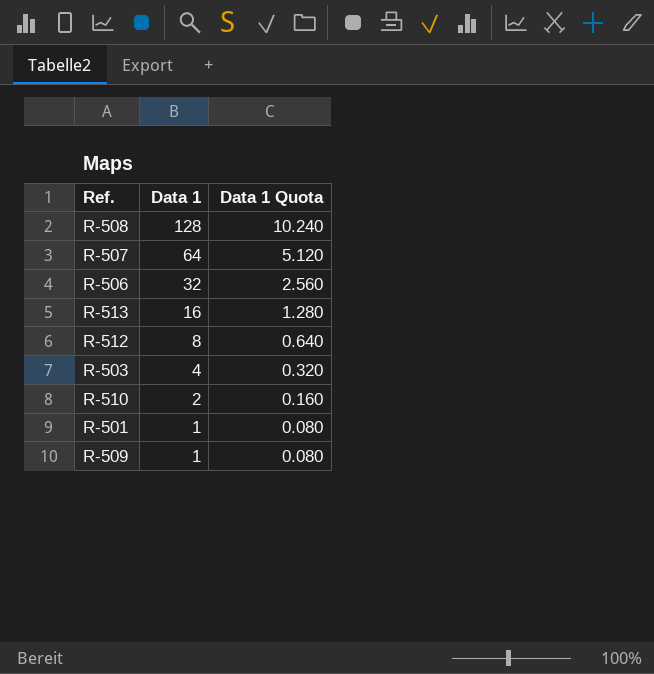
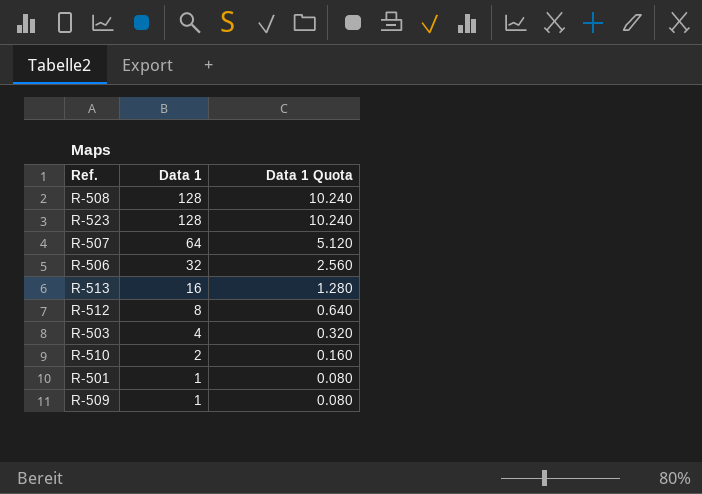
row R-523: none -> 128 | 10.240

